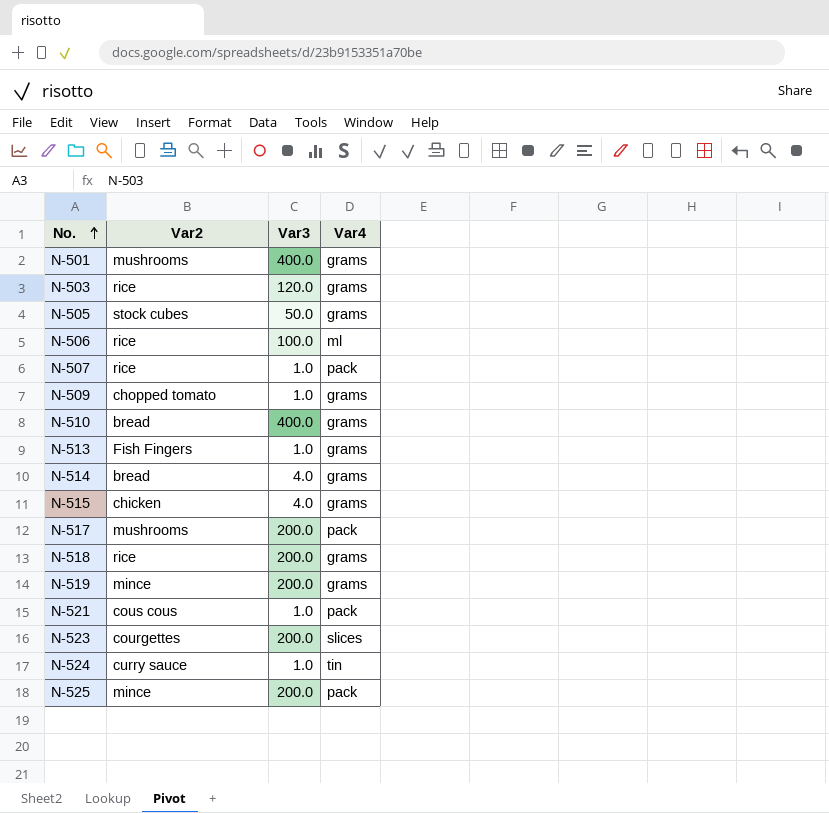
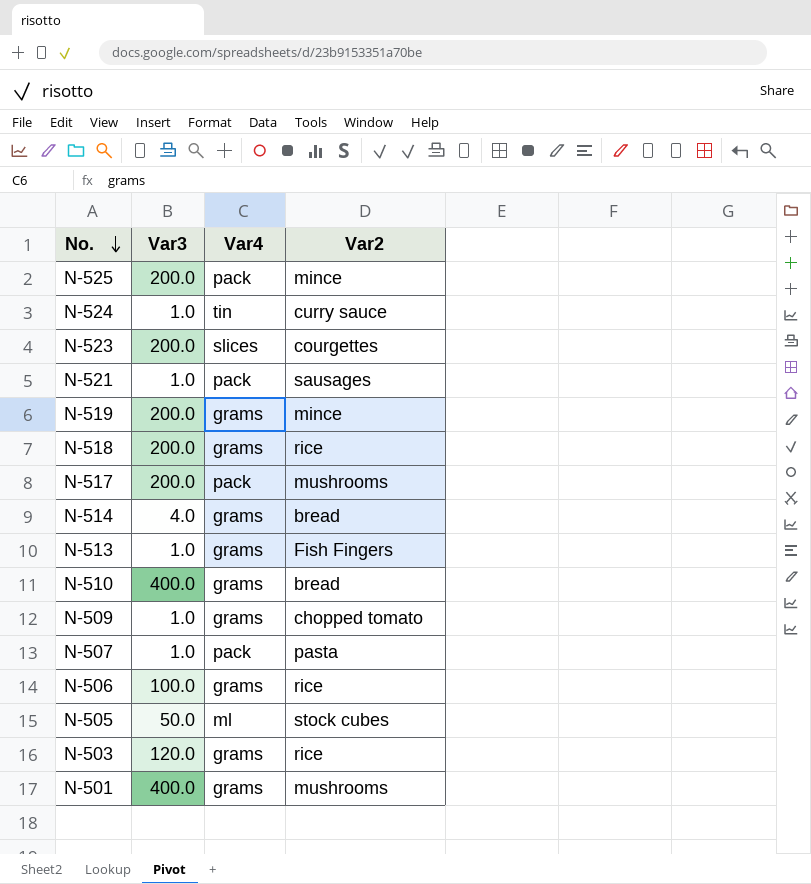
row order: No. ascending -> No. descending
column Var2 | position: 2 -> 4
row N-515: chicken | 4.0 | grams -> none
N-521 | Var2: cous cous -> sausages
N-507 | Var2: rice -> pasta
N-506 | Var4: ml -> grams
N-505 | Var4: grams -> ml

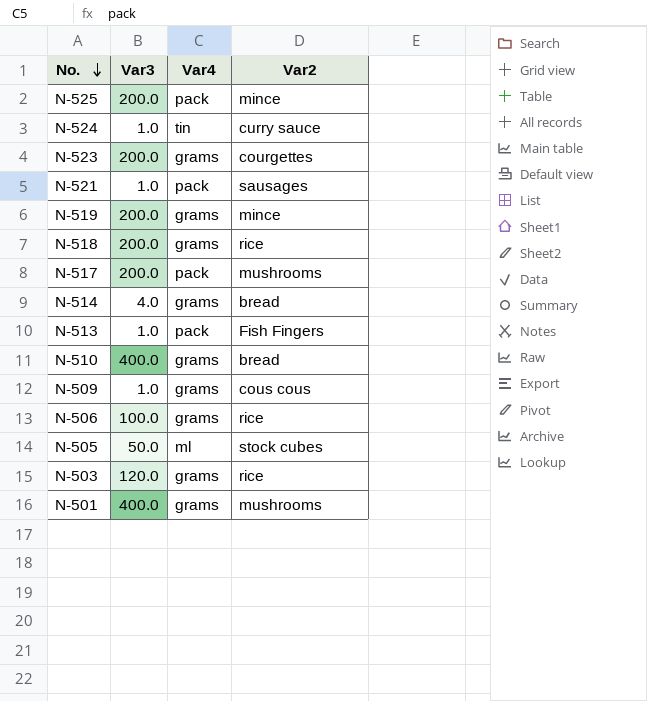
row N-507: 1.0 | pack | pasta -> none
N-523 | Var4: slices -> grams
N-513 | Var4: grams -> pack
N-509 | Var2: chopped tomato -> cous cous

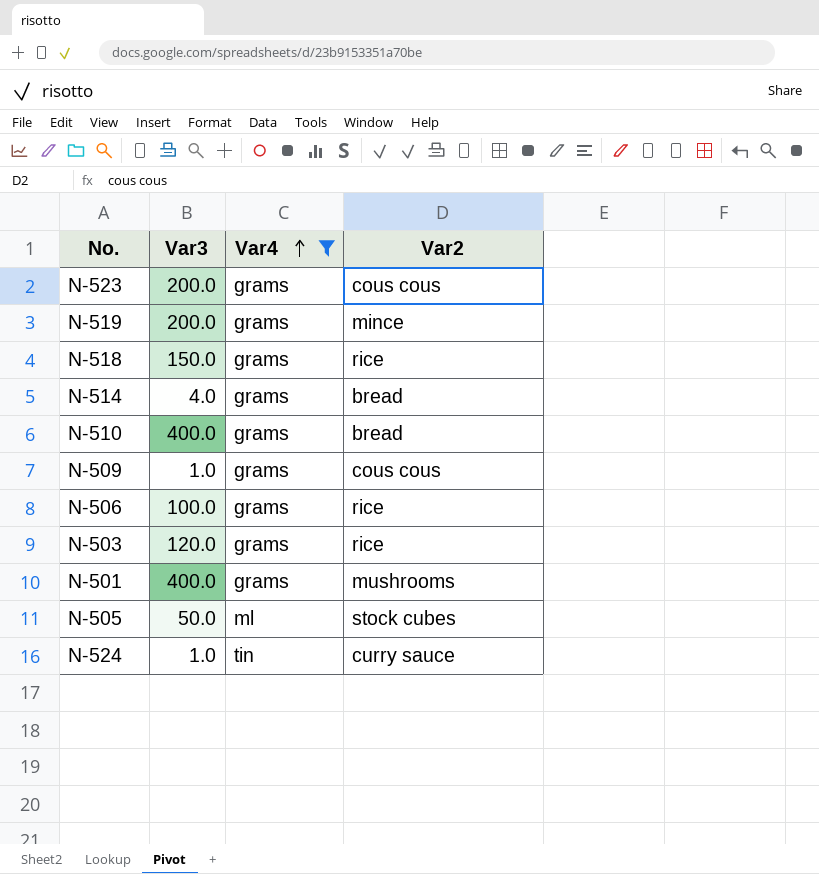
filter: none -> Var4 != pack
row order: No. descending -> Var4 ascending
N-523 | Var2: courgettes -> cous cous
N-518 | Var3: 200.0 -> 150.0

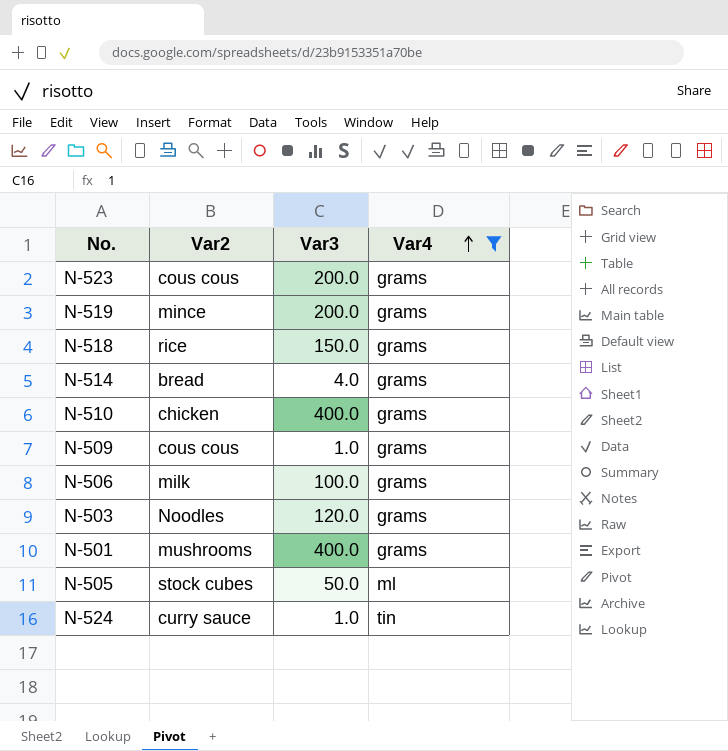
column Var2 | position: 4 -> 2
N-510 | Var2: bread -> chicken
N-506 | Var2: rice -> milk
N-503 | Var2: rice -> Noodles

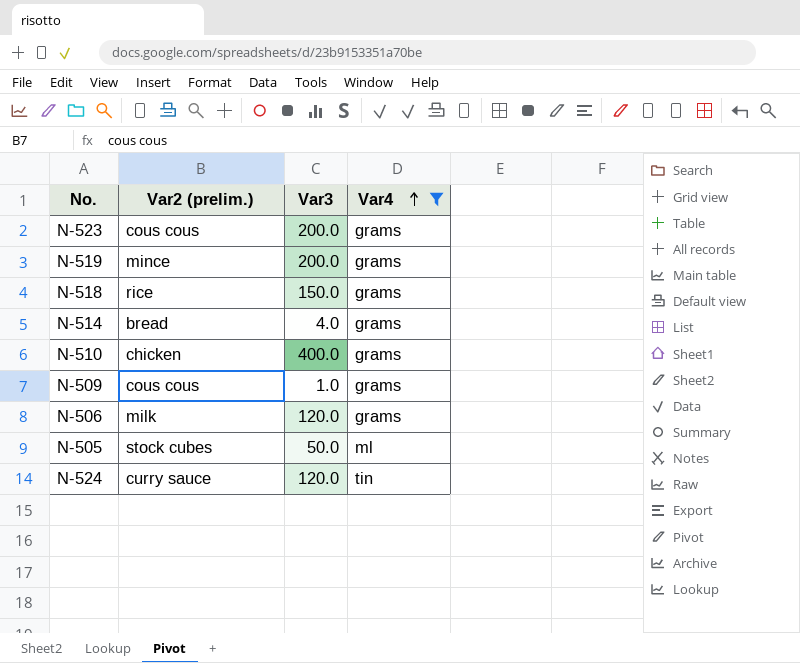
column name: Var2 -> Var2 (prelim.)
row N-503: Noodles | 120.0 | grams -> none
row N-501: mushrooms | 400.0 | grams -> none
N-506 | Var3: 100.0 -> 120.0
N-524 | Var3: 1.0 -> 120.0

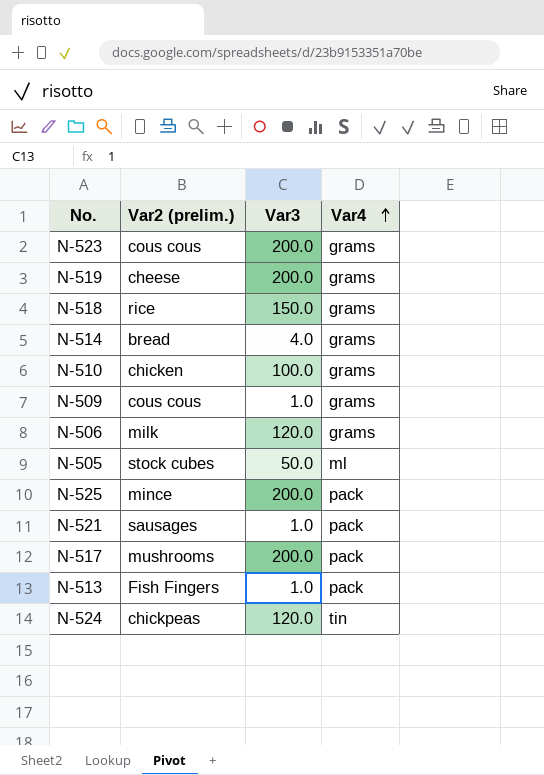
filter: Var4 != pack -> none
N-519 | Var2 (prelim.): mince -> cheese
N-510 | Var3: 400.0 -> 100.0
N-524 | Var2 (prelim.): curry sauce -> chickpeas

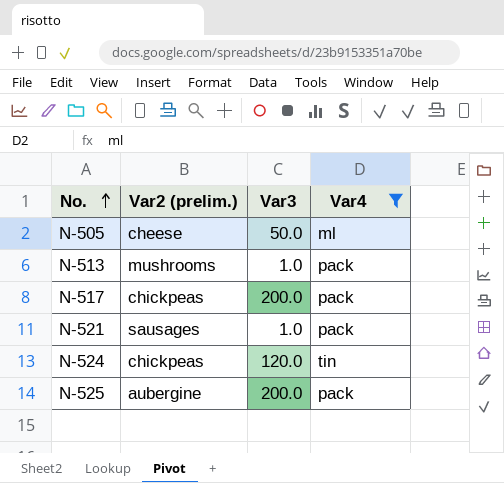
filter: none -> Var4 != grams
row order: Var4 ascending -> No. ascending
N-505 | Var2 (prelim.): stock cubes -> cheese
N-513 | Var2 (prelim.): Fish Fingers -> mushrooms
N-517 | Var2 (prelim.): mushrooms -> chickpeas
N-525 | Var2 (prelim.): mince -> aubergine

